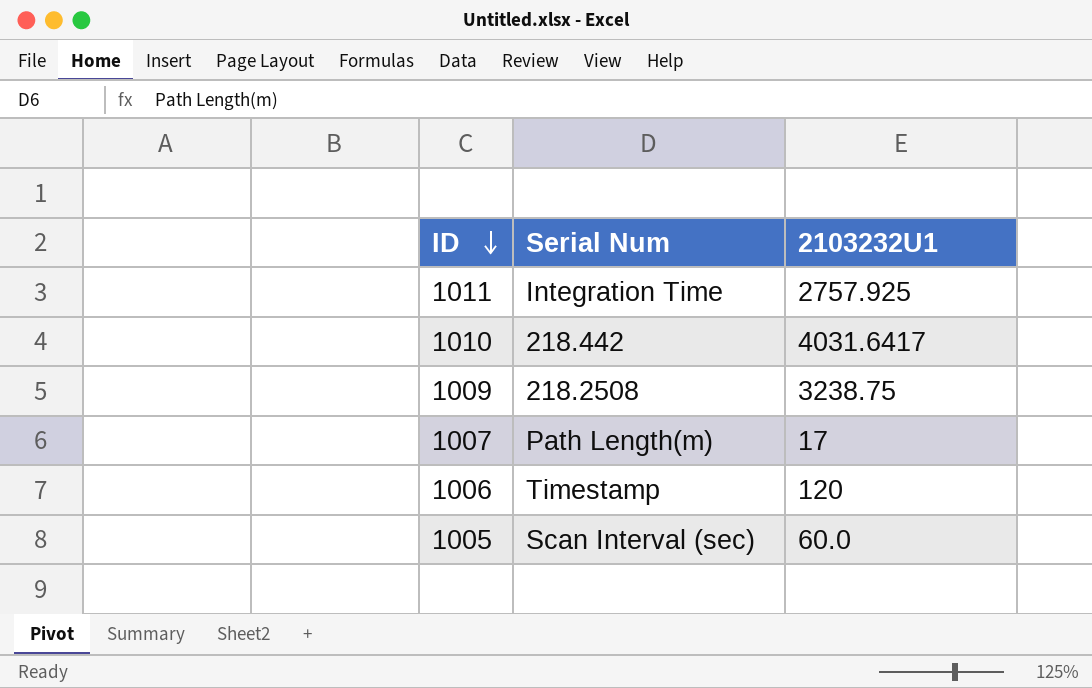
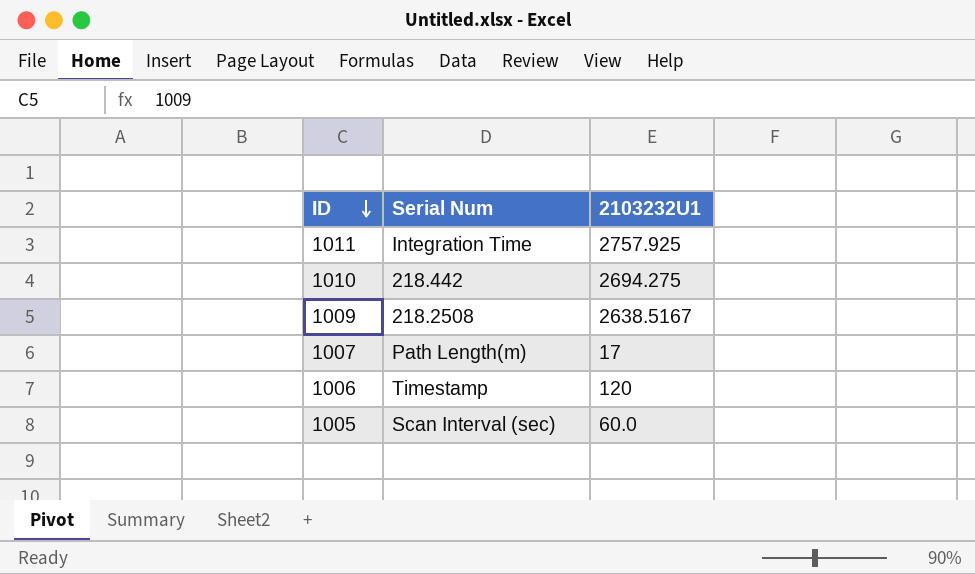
1010 | 2103232U1: 4031.6417 -> 2694.275
1009 | 2103232U1: 3238.75 -> 2638.5167

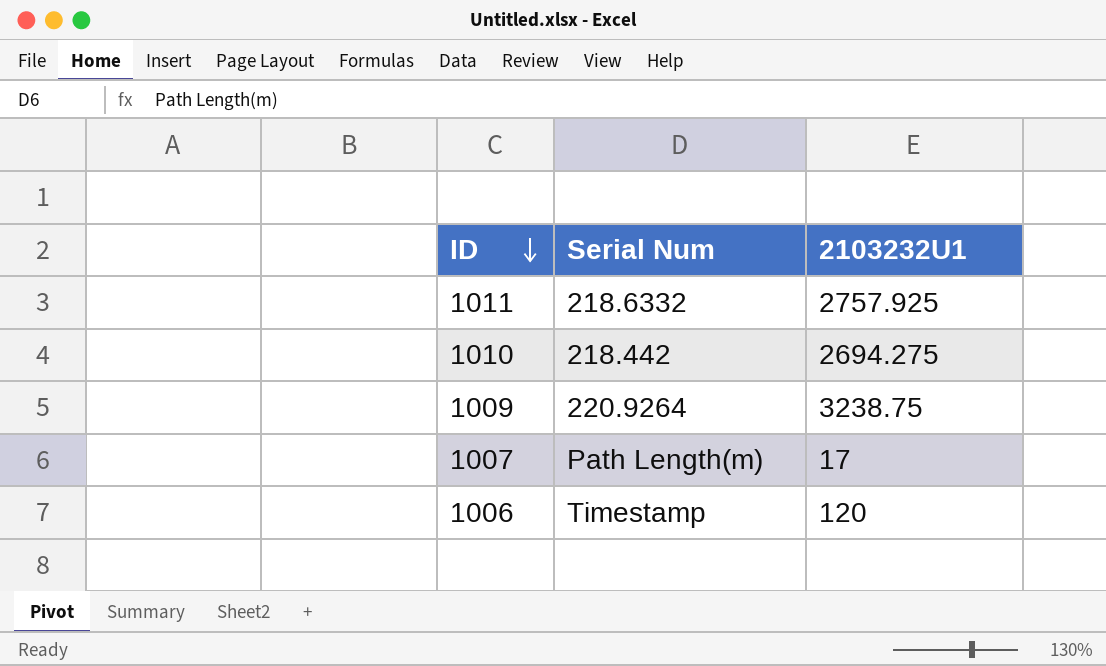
row 1005: Scan Interval (sec) | 60.0 -> none
1011 | Serial Num: Integration Time -> 218.6332
1009 | Serial Num: 218.2508 -> 220.9264
1009 | 2103232U1: 2638.5167 -> 3238.75

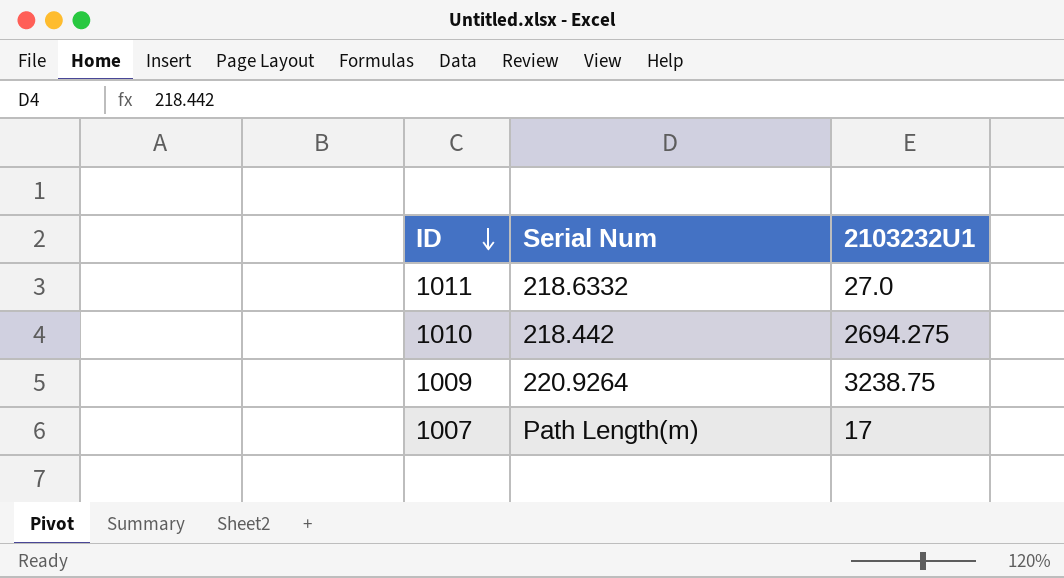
row 1006: Timestamp | 120 -> none
1011 | 2103232U1: 2757.925 -> 27.0

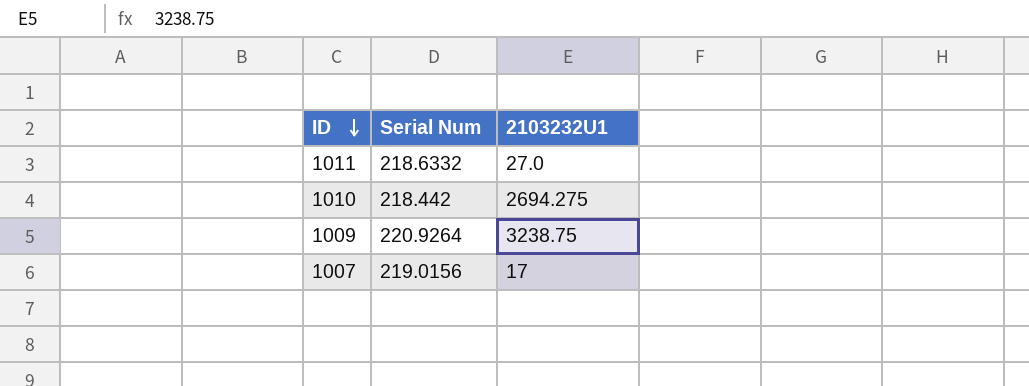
1007 | Serial Num: Path Length(m) -> 219.0156

